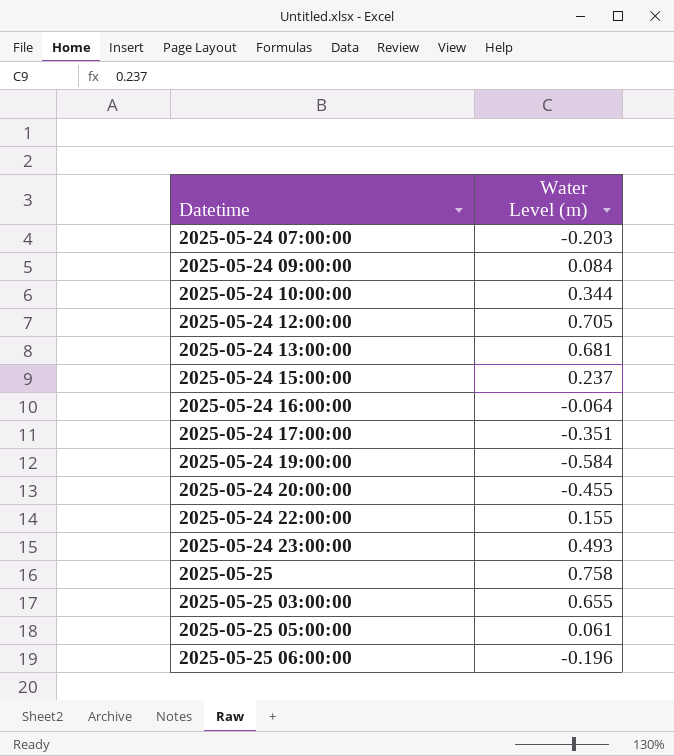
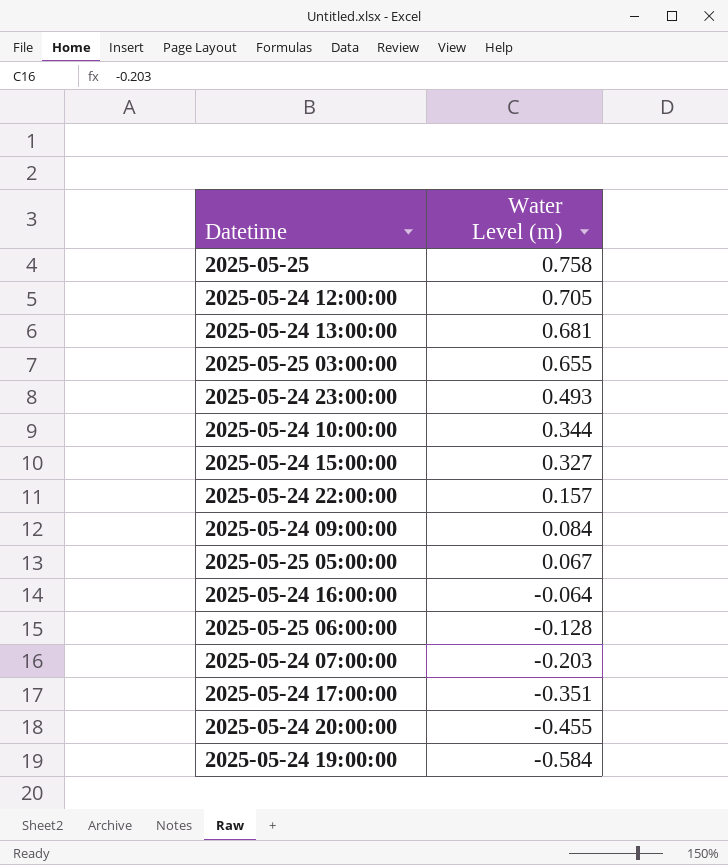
row order: Datetime ascending -> Water Level (m) descending
2025-05-24 15:00:00 | Water Level (m): 0.237 -> 0.327
2025-05-24 22:00:00 | Water Level (m): 0.155 -> 0.157
2025-05-25 05:00:00 | Water Level (m): 0.061 -> 0.067
2025-05-25 06:00:00 | Water Level (m): -0.196 -> -0.128

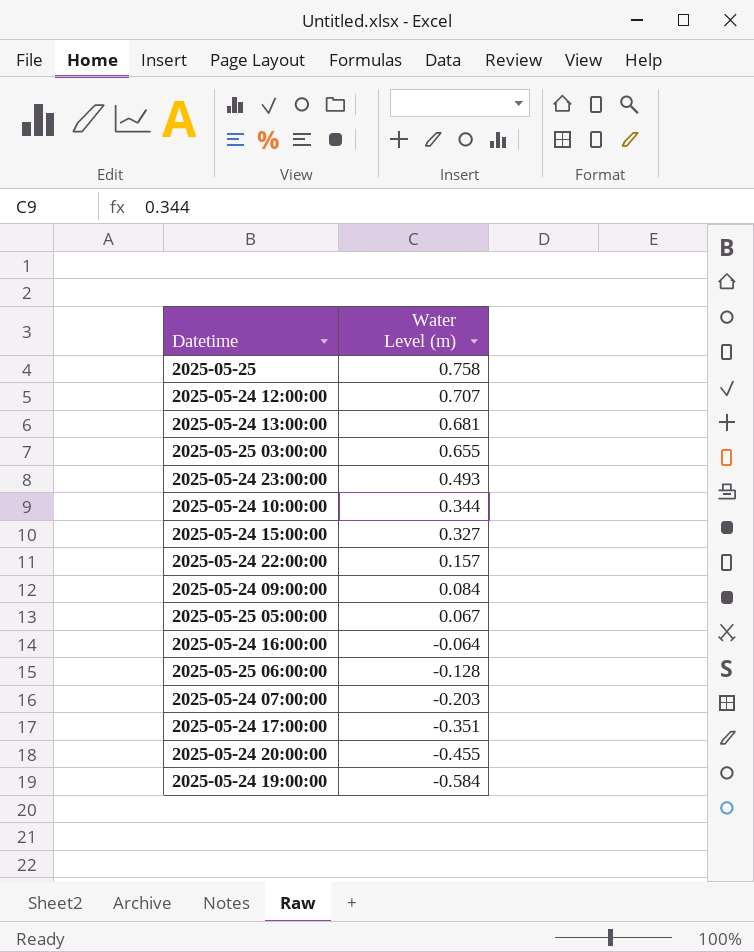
2025-05-24 12:00:00 | Water Level (m): 0.705 -> 0.707

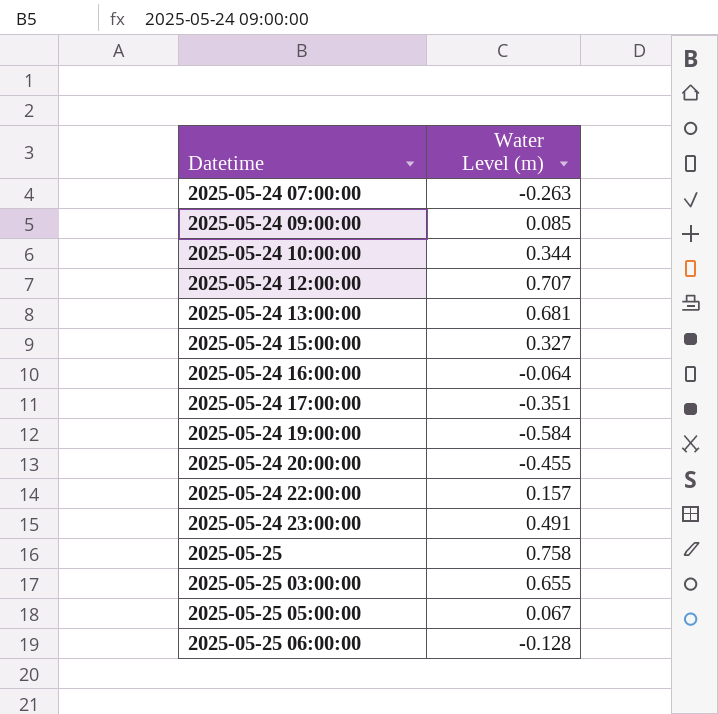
row order: Water Level (m) descending -> Datetime ascending
2025-05-24 07:00:00 | Water Level (m): -0.203 -> -0.263
2025-05-24 09:00:00 | Water Level (m): 0.084 -> 0.085
2025-05-24 23:00:00 | Water Level (m): 0.493 -> 0.491

